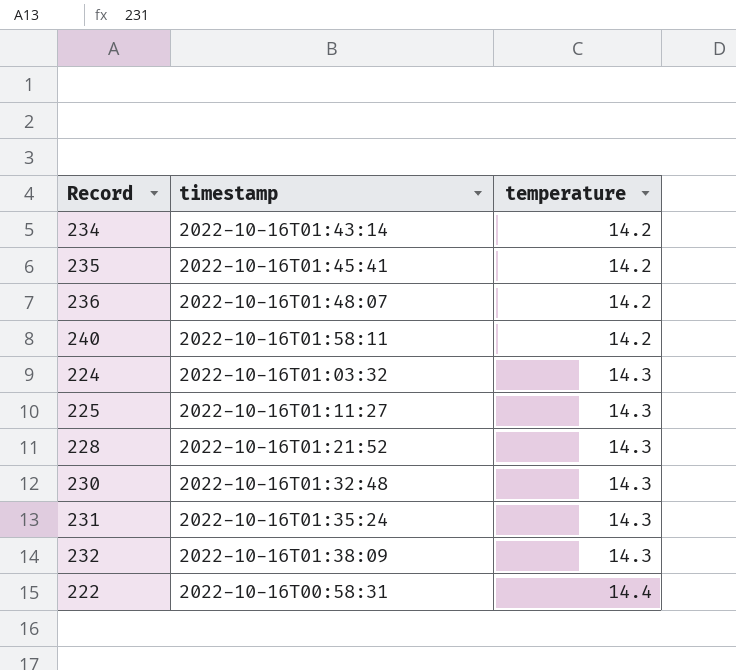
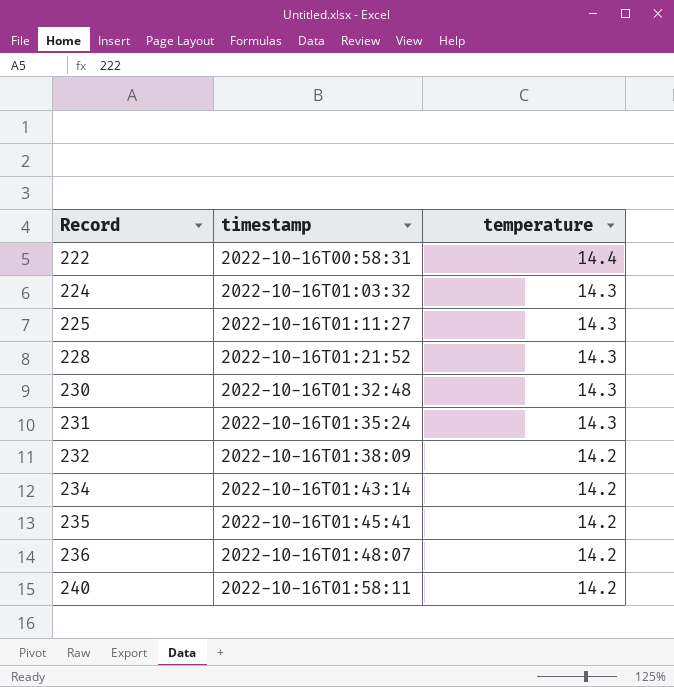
row order: temperature ascending -> Record ascending
232 | temperature: 14.3 -> 14.2

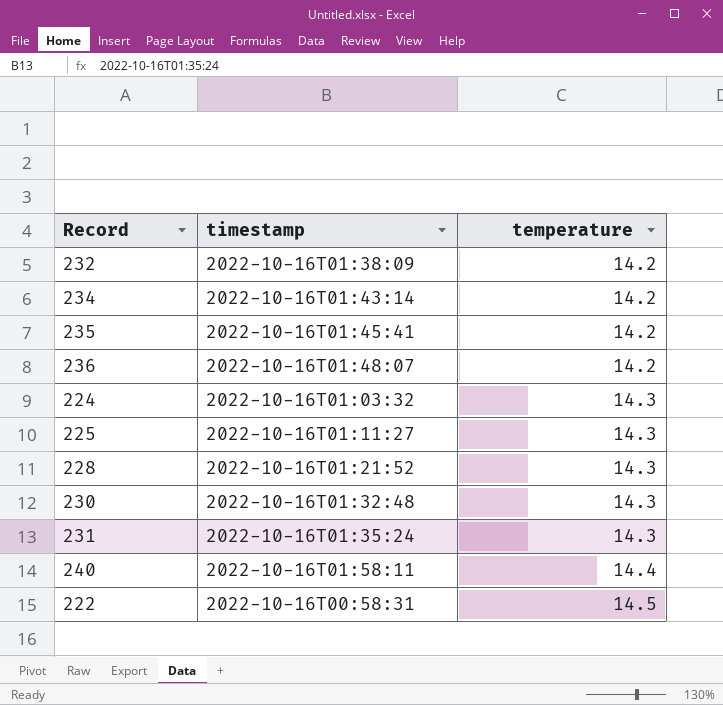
row order: Record ascending -> temperature ascending
240 | temperature: 14.2 -> 14.4
222 | temperature: 14.4 -> 14.5

